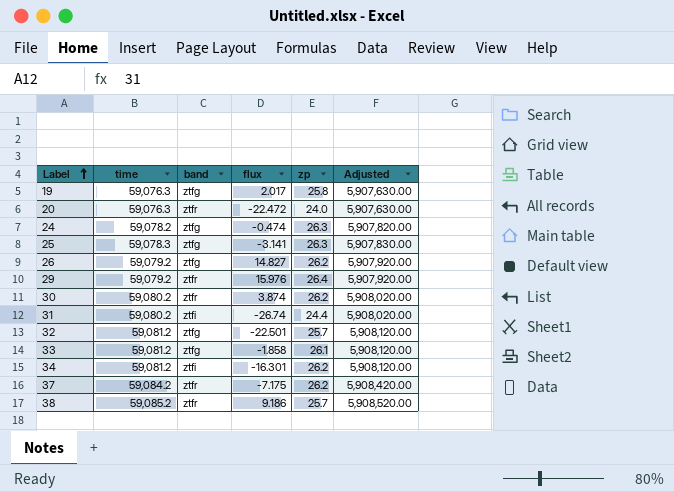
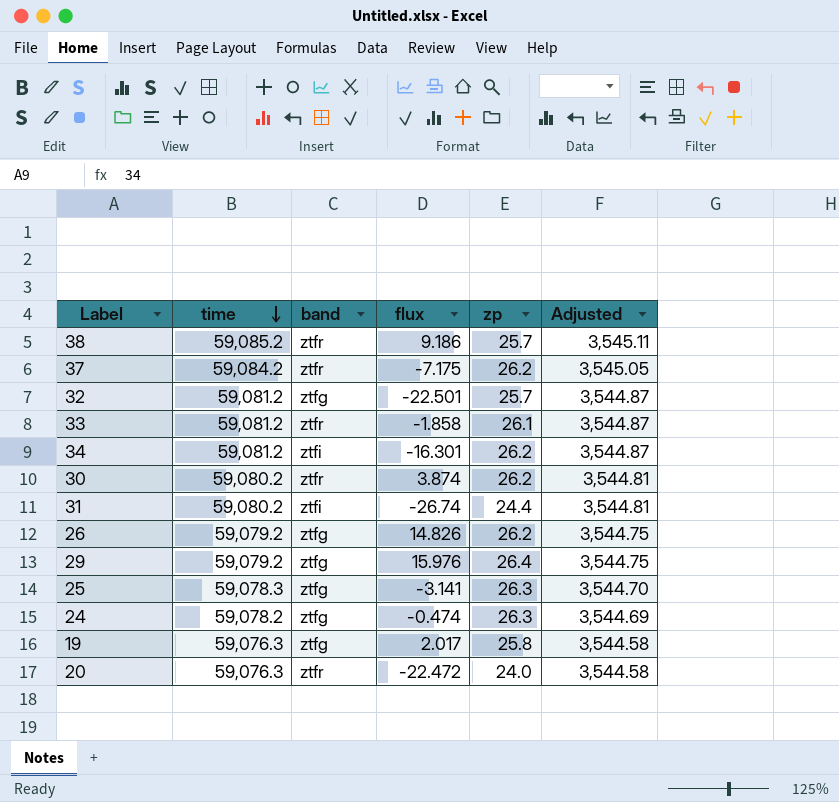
row order: Label ascending -> time descending
column Adjusted | formula: [time] * 100 -> [time] * 0.06
33 | band: ztfg -> ztfr
26 | flux: 14.827 -> 14.826
29 | band: ztfr -> ztfg

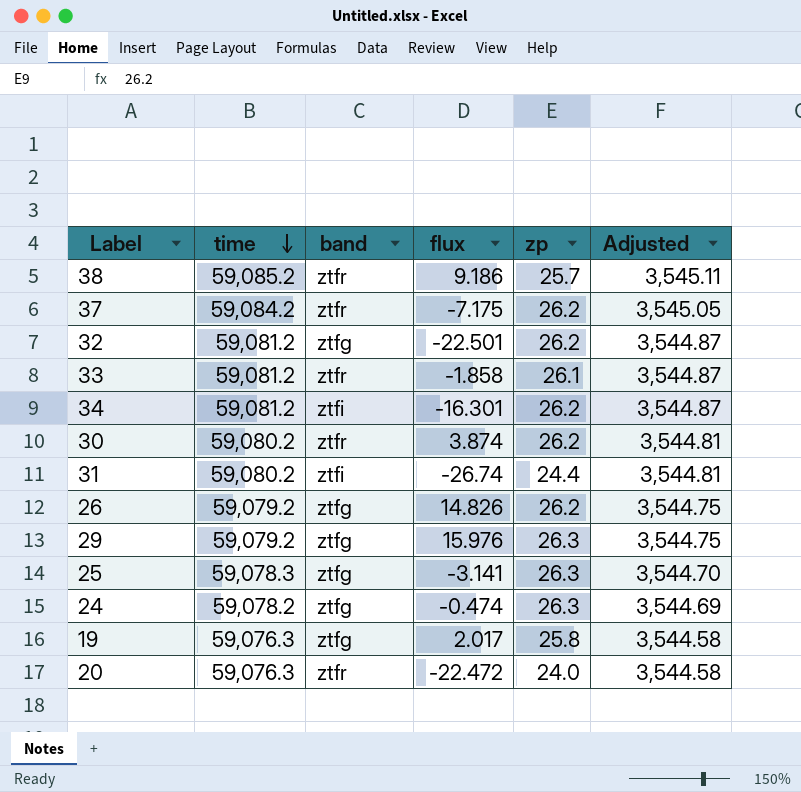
32 | zp: 25.7 -> 26.2
29 | zp: 26.4 -> 26.3

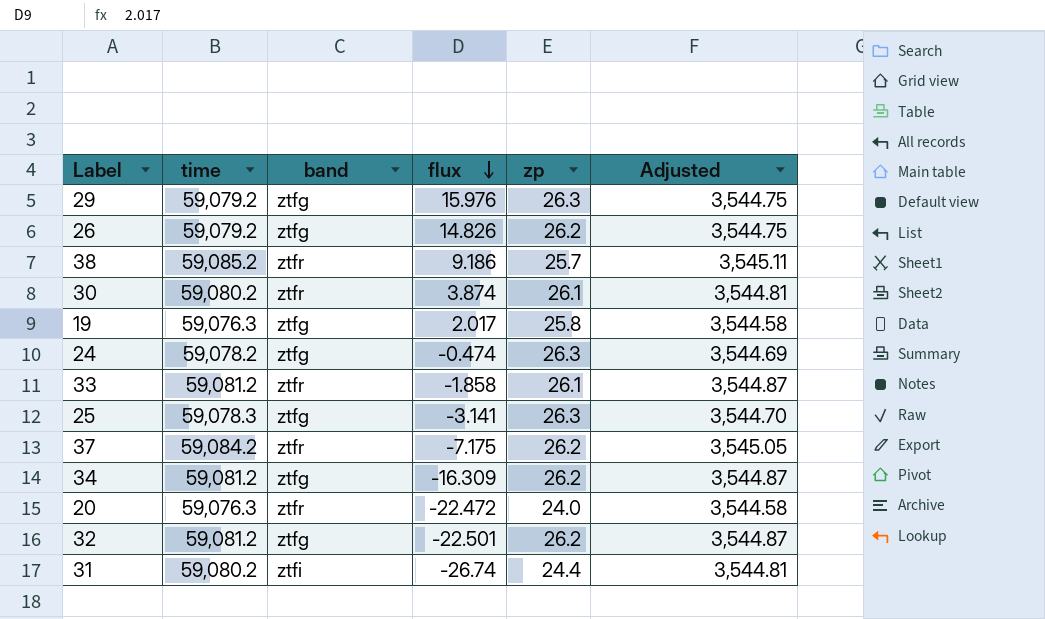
row order: time descending -> flux descending
30 | zp: 26.2 -> 26.1
34 | band: ztfi -> ztfg
34 | flux: -16.301 -> -16.309

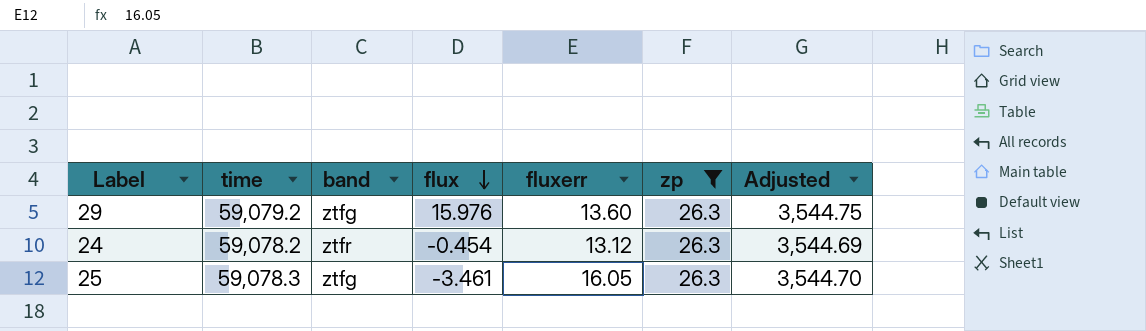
filter: none -> zp = 26.3
column fluxerr | position: none -> 5
24 | band: ztfg -> ztfr
24 | flux: -0.474 -> -0.454
25 | flux: -3.141 -> -3.461

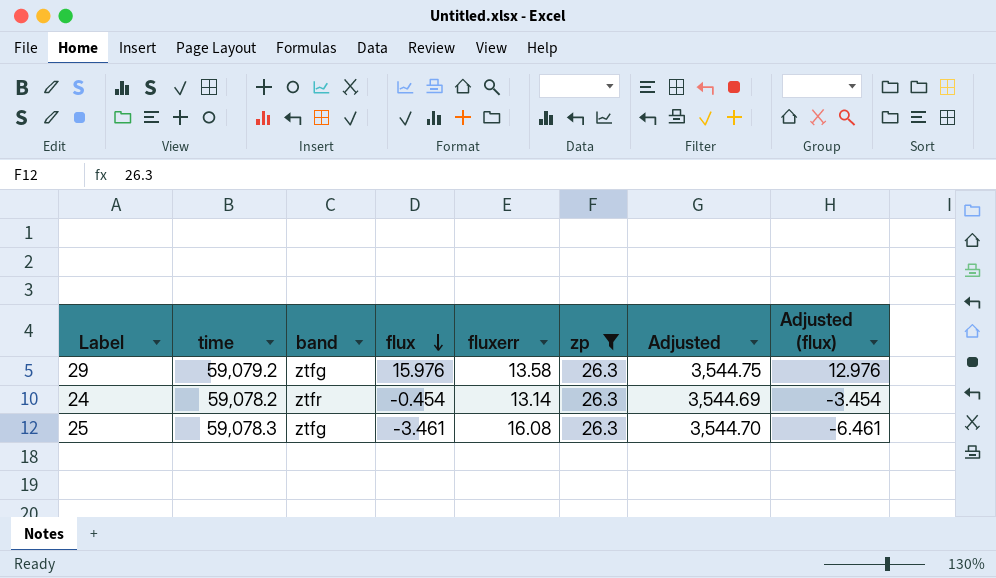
column Adjusted (flux) | formula: none -> [flux] - 3
29 | fluxerr: 13.60 -> 13.58
24 | fluxerr: 13.12 -> 13.14
25 | fluxerr: 16.05 -> 16.08

